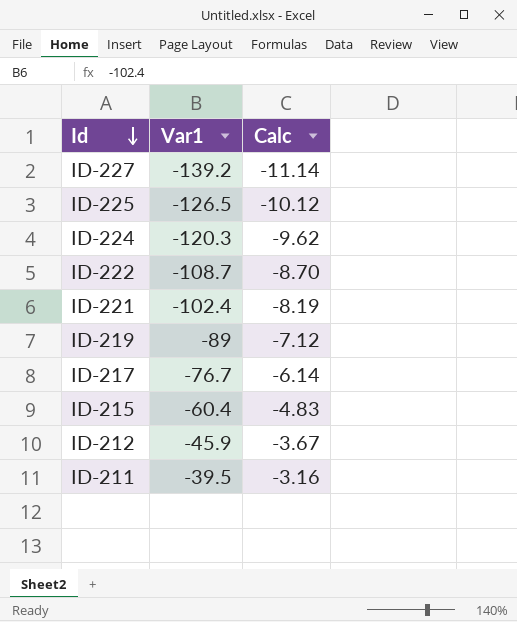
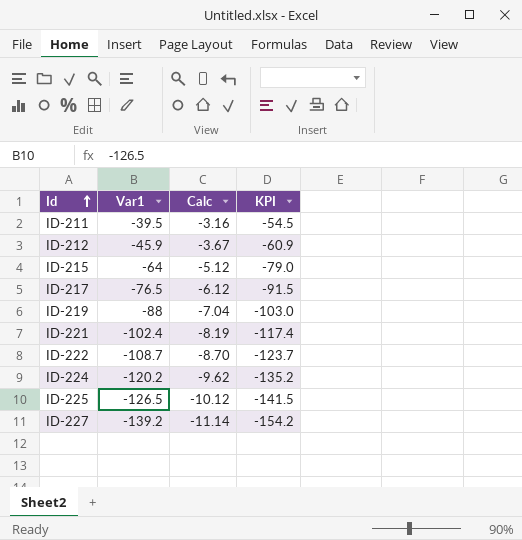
row order: Id descending -> Id ascending
column KPI | formula: none -> [Var1] - 15
ID-215 | Var1: -60.4 -> -64
ID-215 | Calc: -4.83 -> -5.12
ID-217 | Var1: -76.7 -> -76.5
ID-217 | Calc: -6.14 -> -6.12
ID-219 | Var1: -89 -> -88
ID-219 | Calc: -7.12 -> -7.04
ID-224 | Var1: -120.3 -> -120.2

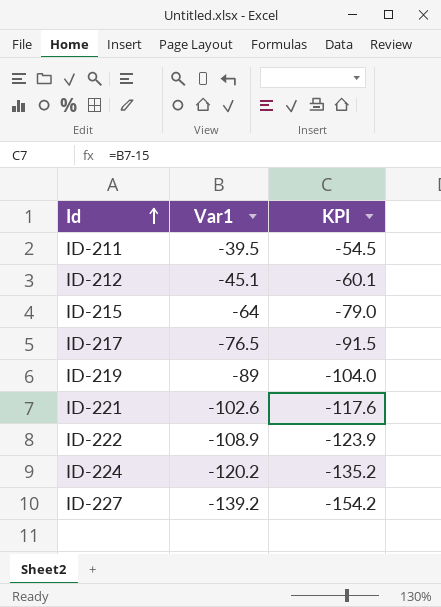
column Calc | formula: [Var1] * 0.08 -> none
row ID-225: -126.5 | -10.12 | -141.5 -> none
ID-212 | Var1: -45.9 -> -45.1
ID-212 | KPI: -60.9 -> -60.1
ID-219 | Var1: -88 -> -89
ID-219 | KPI: -103.0 -> -104.0
ID-221 | Var1: -102.4 -> -102.6
ID-221 | KPI: -117.4 -> -117.6
ID-222 | Var1: -108.7 -> -108.9
ID-222 | KPI: -123.7 -> -123.9

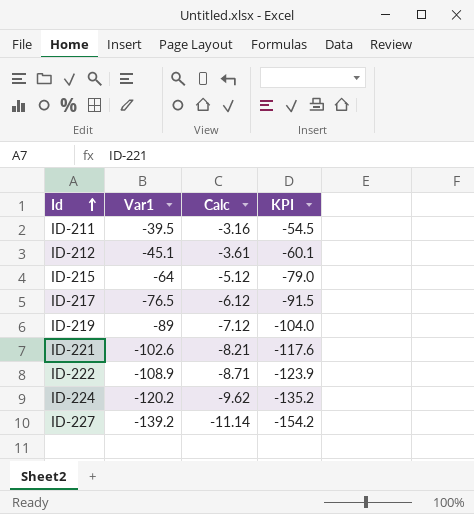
column Calc | formula: none -> [Var1] * 0.08

